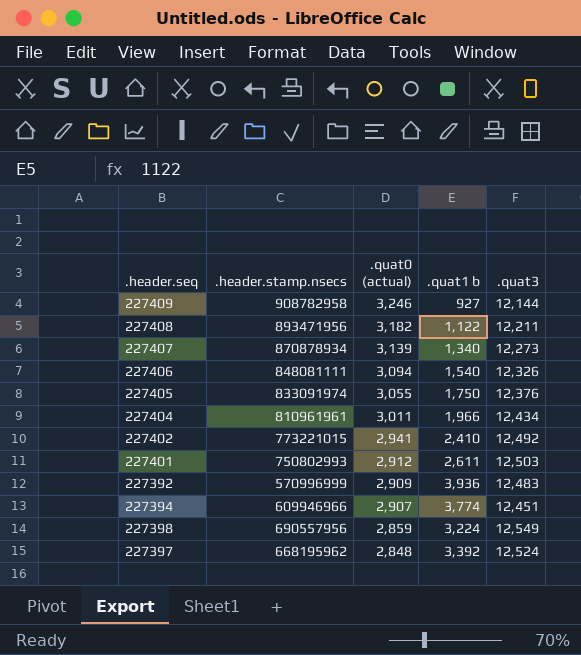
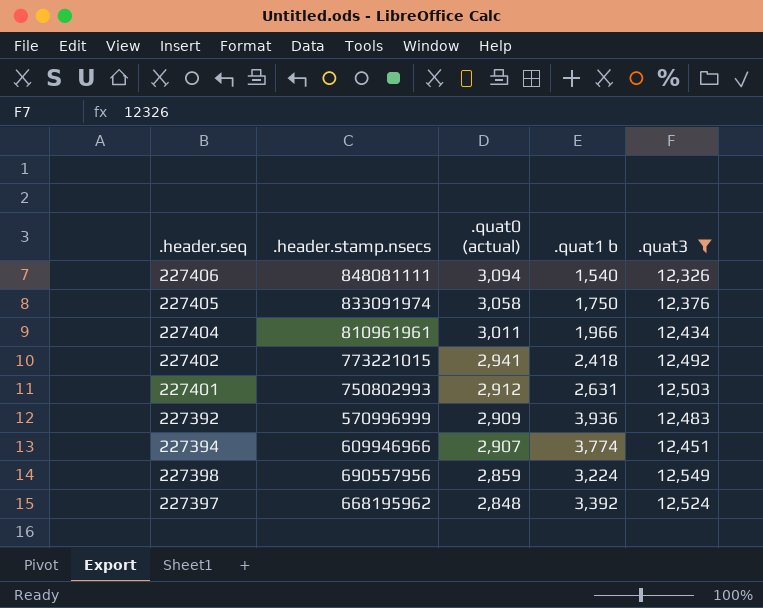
filter: none -> .quat3 >= 12,326
227405 | .quat0 (actual): 3,055 -> 3,058
227402 | .quat1 b: 2,410 -> 2,418
227401 | .quat1 b: 2,611 -> 2,631

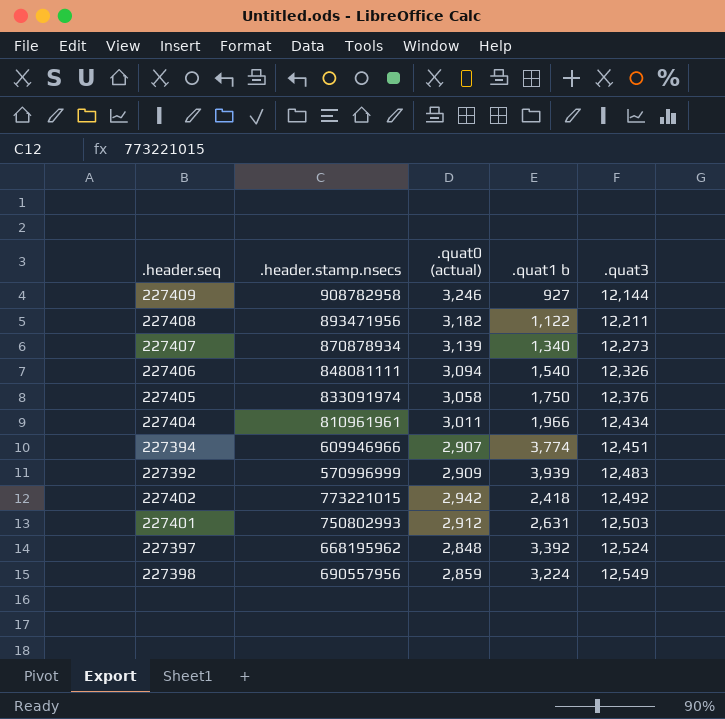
filter: .quat3 >= 12,326 -> none
row order: .quat0 (actual) descending -> .quat3 ascending
227392 | .quat1 b: 3,936 -> 3,939
227402 | .quat0 (actual): 2,941 -> 2,942

